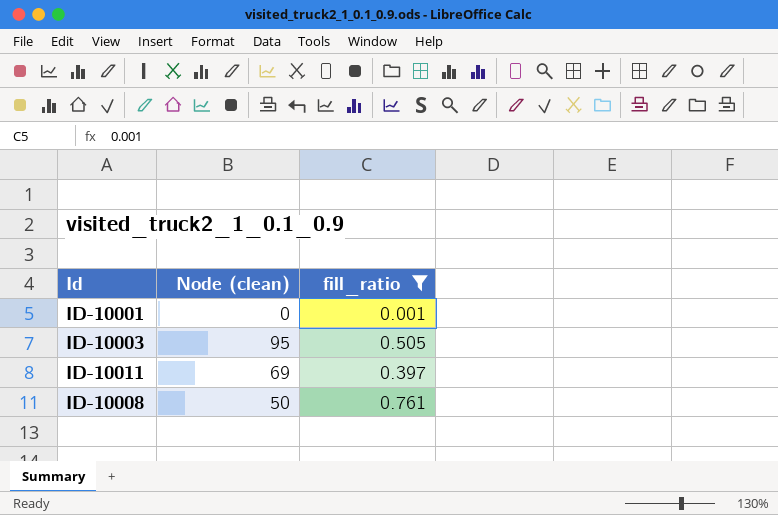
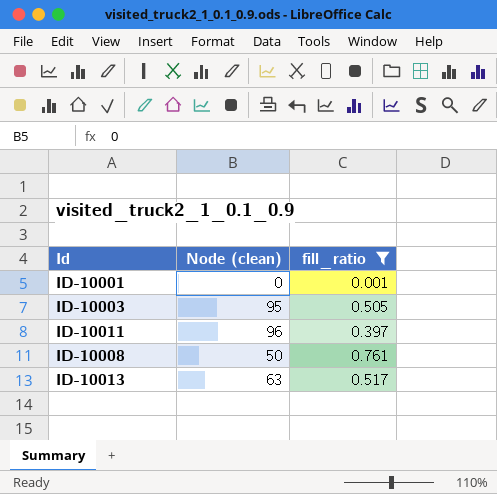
ID-10011 | Node (clean): 69 -> 96
row ID-10013: none -> 63 | 0.517

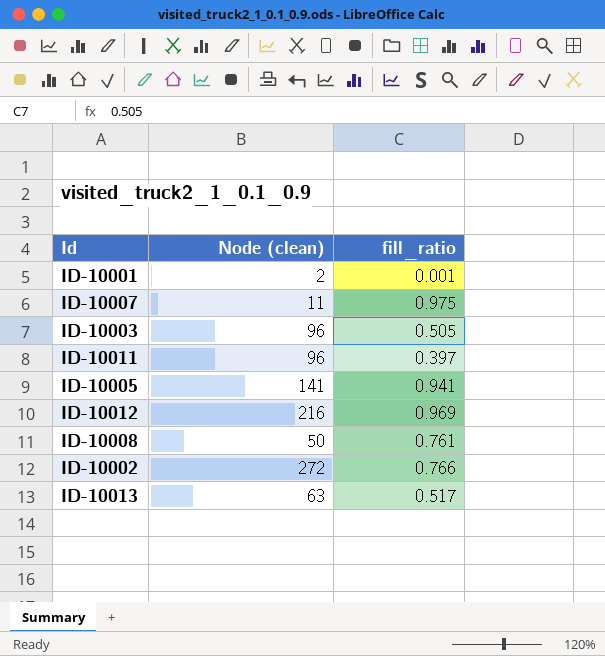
filter: fill_ratio <= 0.761 -> none
ID-10001 | Node (clean): 0 -> 2
ID-10003 | Node (clean): 95 -> 96

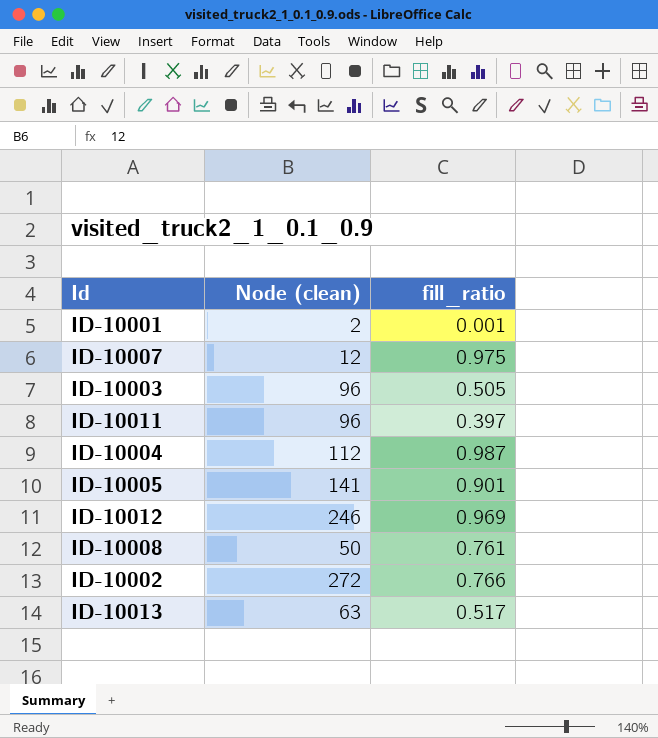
ID-10007 | Node (clean): 11 -> 12
row ID-10004: none -> 112 | 0.987
ID-10005 | fill_ratio: 0.941 -> 0.901
ID-10012 | Node (clean): 216 -> 246

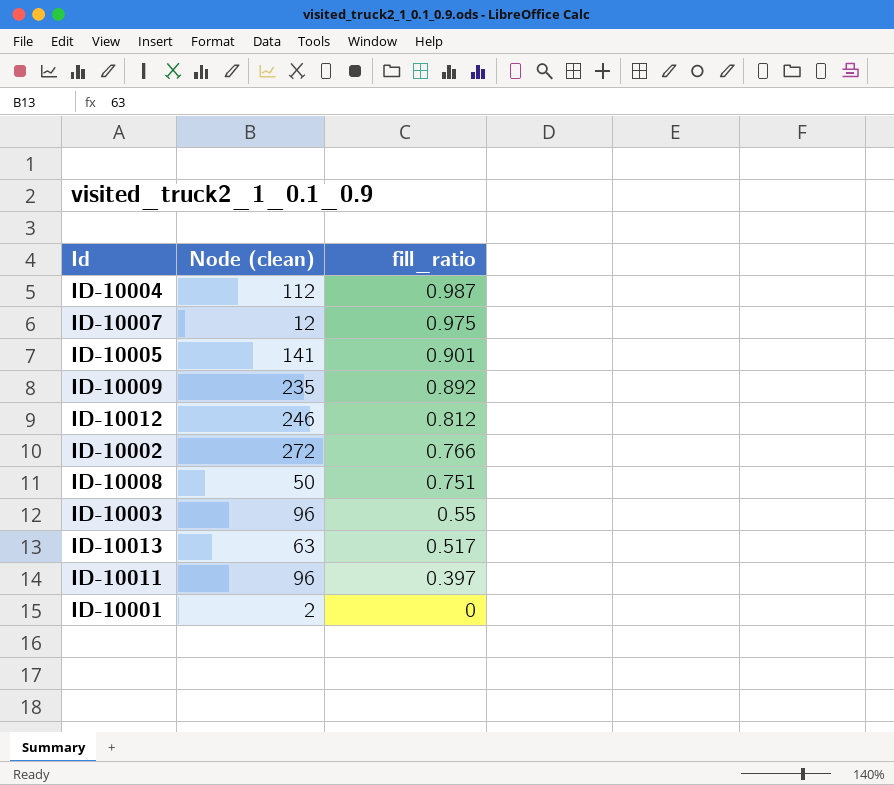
row order: none -> fill_ratio descending
row ID-10009: none -> 235 | 0.892
ID-10012 | fill_ratio: 0.969 -> 0.812
ID-10008 | fill_ratio: 0.761 -> 0.751
ID-10003 | fill_ratio: 0.505 -> 0.55
ID-10001 | fill_ratio: 0.001 -> 0

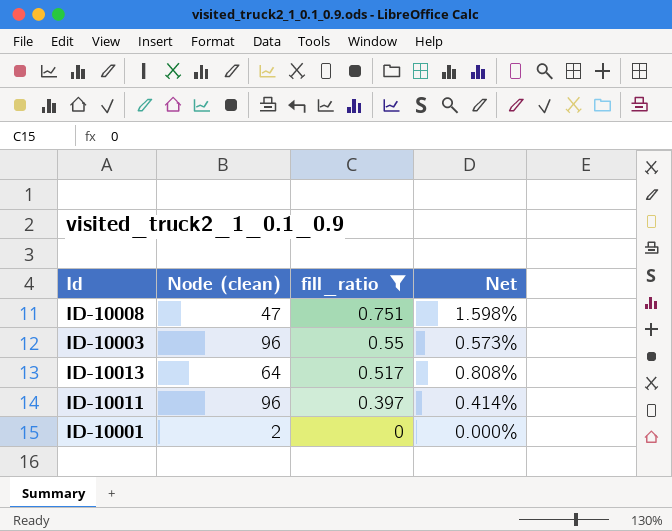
filter: none -> fill_ratio <= 0.751
column Net | formula: none -> [fill_ratio] / [Node (clean)]
ID-10008 | Node (clean): 50 -> 47
ID-10013 | Node (clean): 63 -> 64

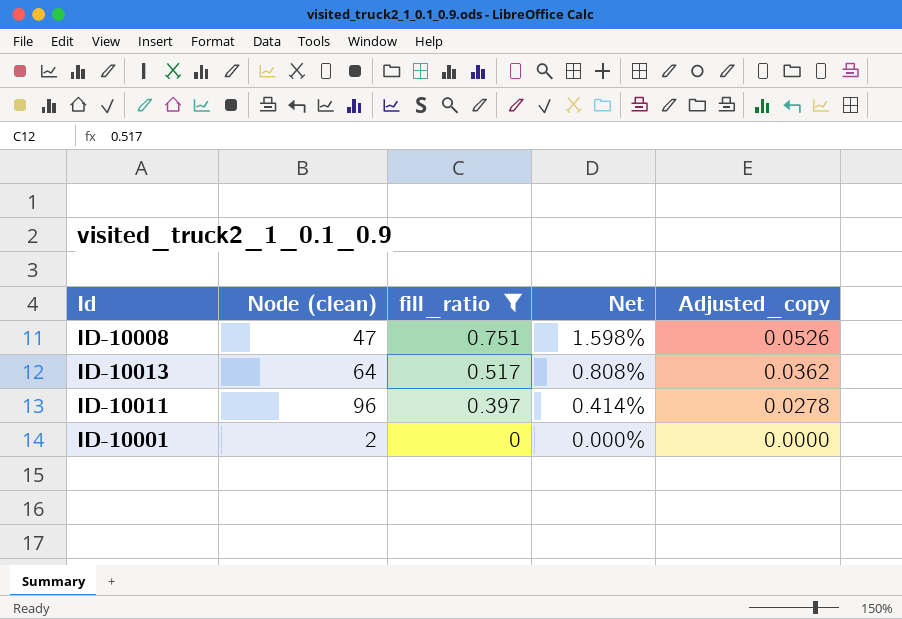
column Adjusted_copy | formula: none -> [fill_ratio] * 0.07
row ID-10003: 96 | 0.55 | 0.573% -> none

